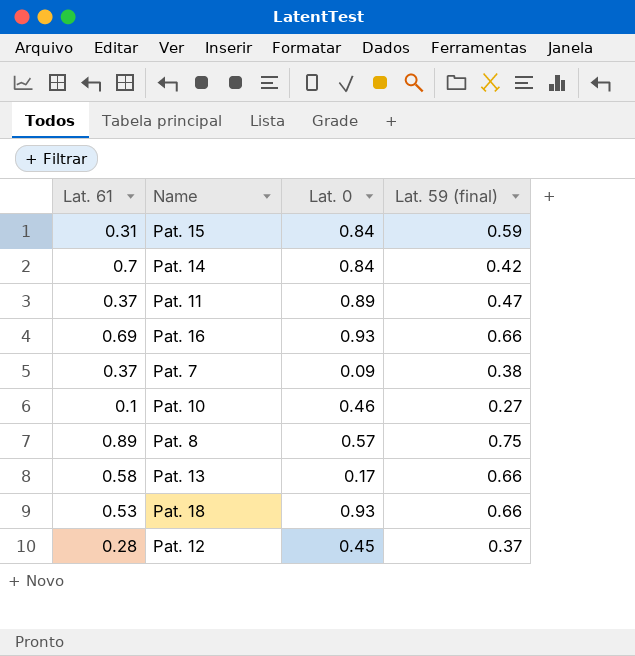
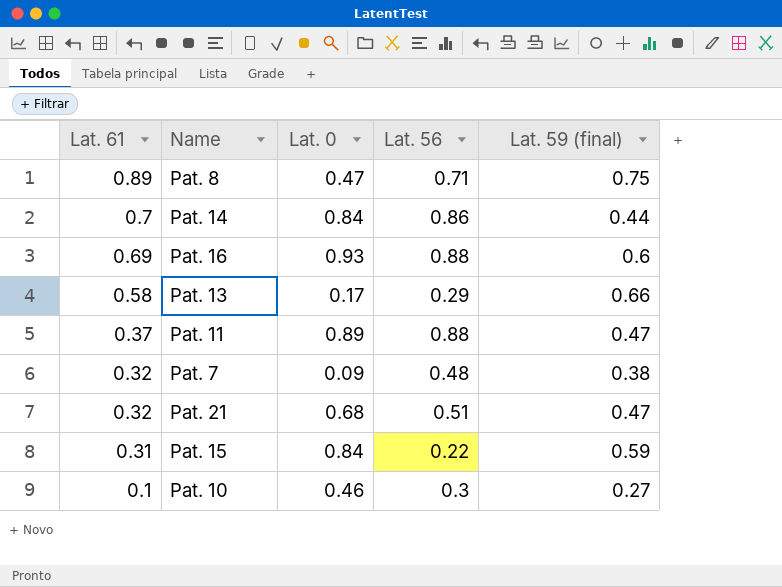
row order: none -> Lat. 61 descending
column Lat. 56 | position: none -> 4
row Pat. 18: 0.53 | 0.93 | 0.66 -> none
row Pat. 12: 0.28 | 0.45 | 0.37 -> none
Pat. 8 | Lat. 0: 0.57 -> 0.47
Pat. 14 | Lat. 59 (final): 0.42 -> 0.44
Pat. 16 | Lat. 59 (final): 0.66 -> 0.6
Pat. 7 | Lat. 61: 0.37 -> 0.32
row Pat. 21: none -> 0.32 | 0.68 | 0.51 | 0.47

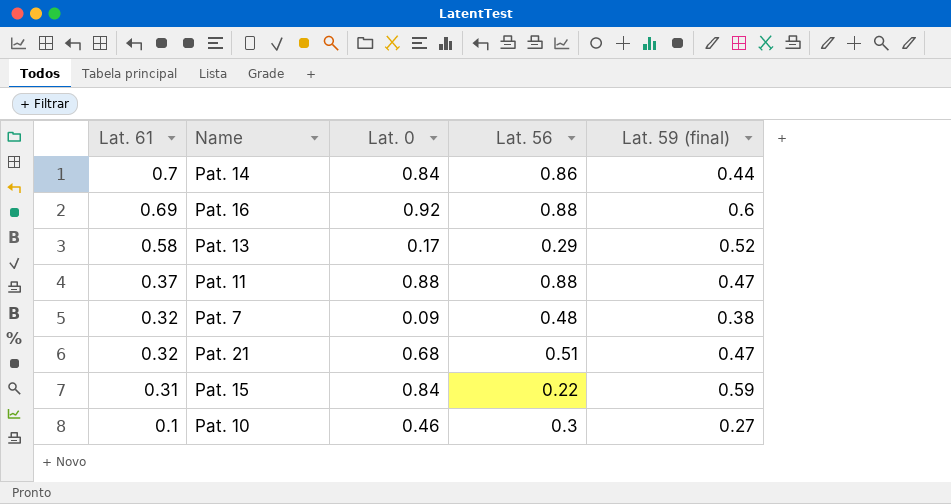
row Pat. 8: 0.89 | 0.47 | 0.71 | 0.75 -> none
Pat. 16 | Lat. 0: 0.93 -> 0.92
Pat. 13 | Lat. 59 (final): 0.66 -> 0.52
Pat. 11 | Lat. 0: 0.89 -> 0.88

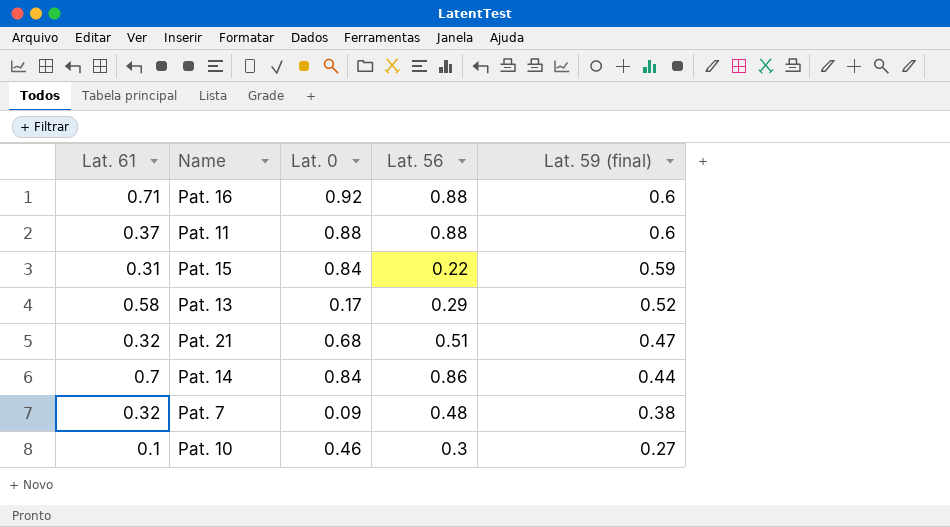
row order: Lat. 61 descending -> Lat. 59 (final) descending
Pat. 16 | Lat. 61: 0.69 -> 0.71
Pat. 11 | Lat. 59 (final): 0.47 -> 0.6

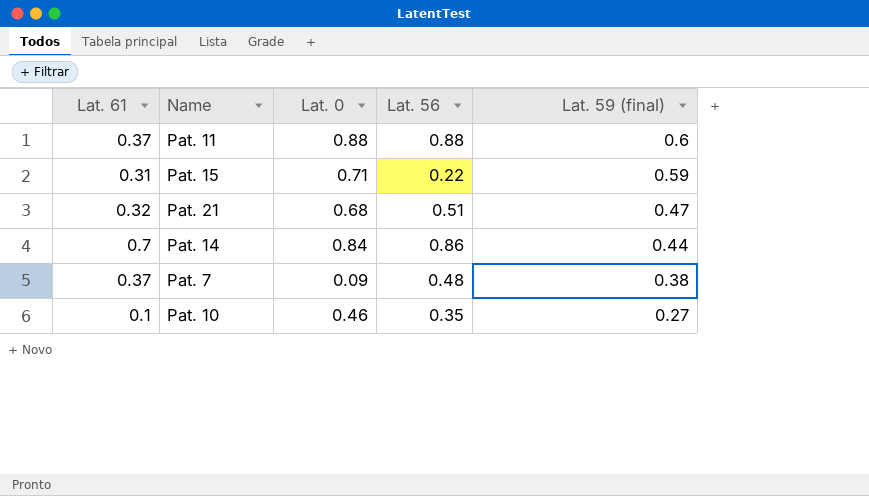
row Pat. 16: 0.71 | 0.92 | 0.88 | 0.6 -> none
row Pat. 13: 0.58 | 0.17 | 0.29 | 0.52 -> none
Pat. 15 | Lat. 0: 0.84 -> 0.71
Pat. 7 | Lat. 61: 0.32 -> 0.37
Pat. 10 | Lat. 56: 0.3 -> 0.35

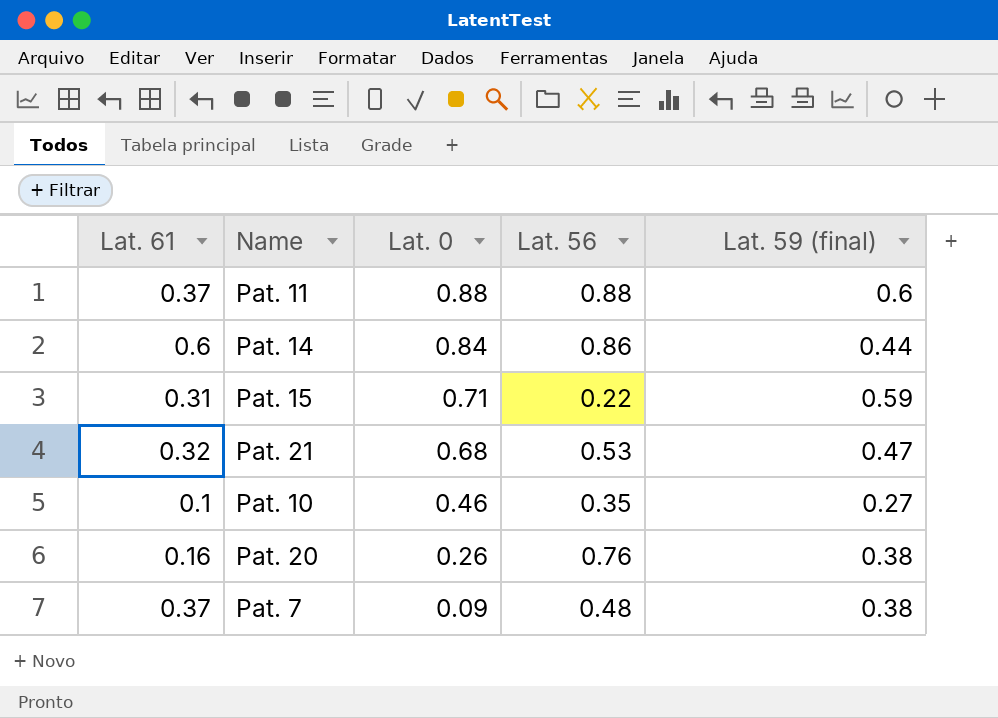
row order: Lat. 59 (final) descending -> Lat. 0 descending
Pat. 14 | Lat. 61: 0.7 -> 0.6
Pat. 21 | Lat. 56: 0.51 -> 0.53
row Pat. 20: none -> 0.16 | 0.26 | 0.76 | 0.38

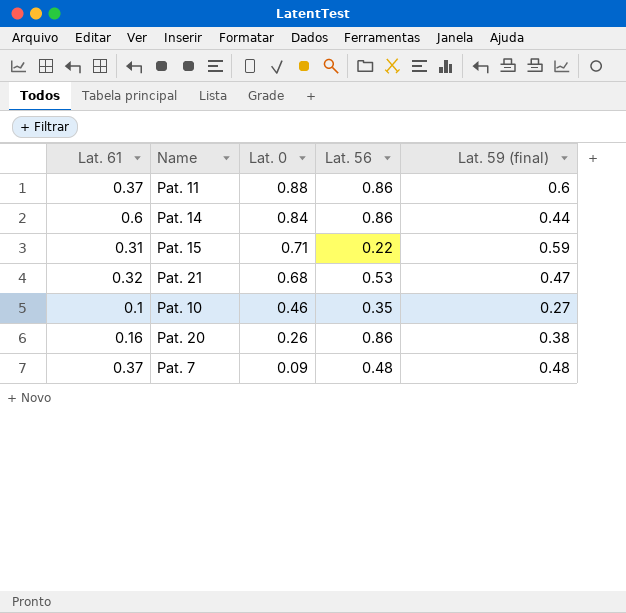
Pat. 11 | Lat. 56: 0.88 -> 0.86
Pat. 20 | Lat. 56: 0.76 -> 0.86
Pat. 7 | Lat. 59 (final): 0.38 -> 0.48

